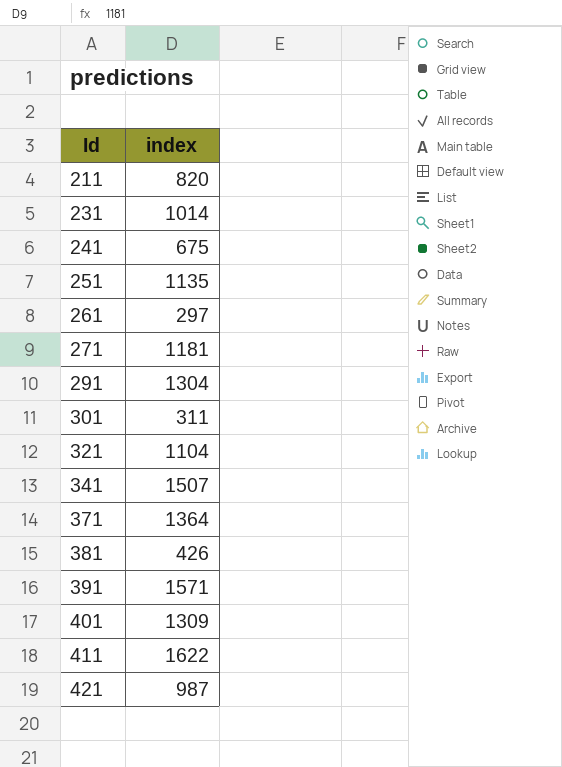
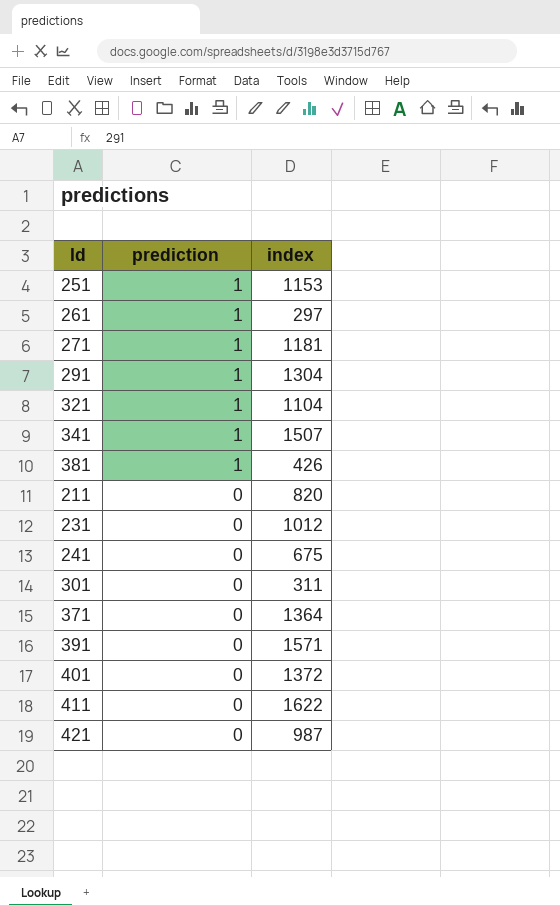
row order: Id ascending -> prediction descending
column prediction | position: none -> 2
251 | index: 1135 -> 1153
231 | index: 1014 -> 1012
401 | index: 1309 -> 1372

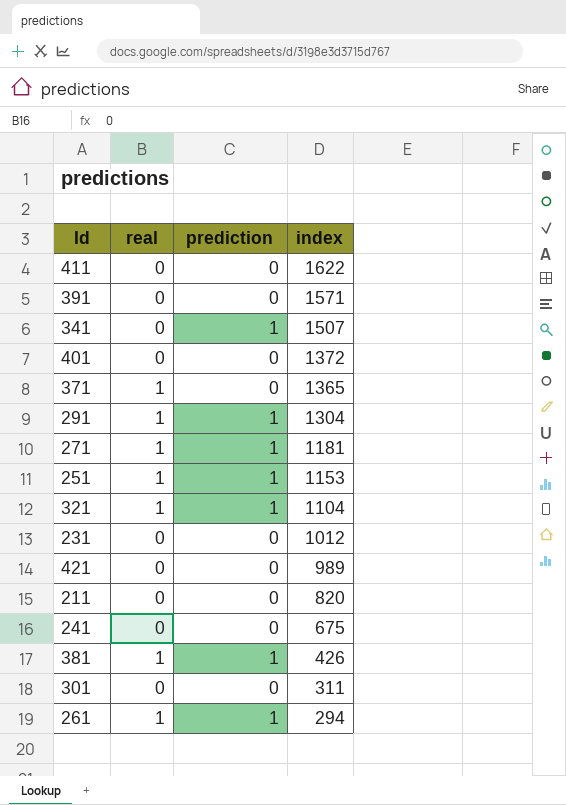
row order: prediction descending -> index descending
column real | position: none -> 2
371 | index: 1364 -> 1365
421 | index: 987 -> 989
261 | index: 297 -> 294

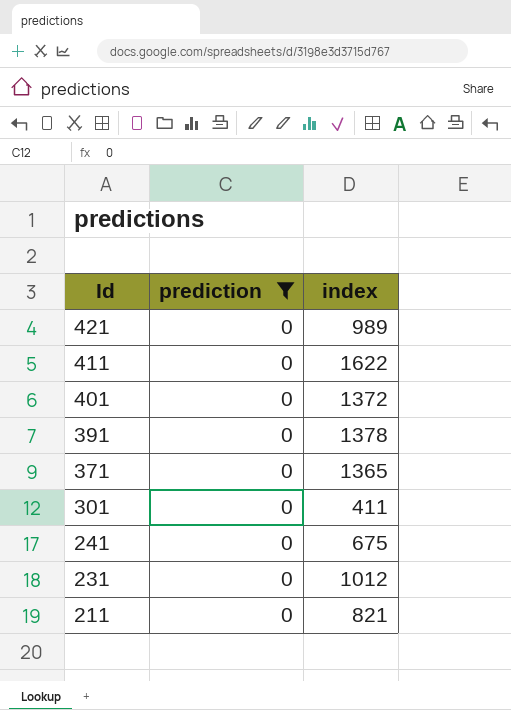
filter: none -> prediction = 0
row order: index descending -> Id descending
column real | position: 2 -> none
391 | index: 1571 -> 1378
301 | index: 311 -> 411
211 | index: 820 -> 821

